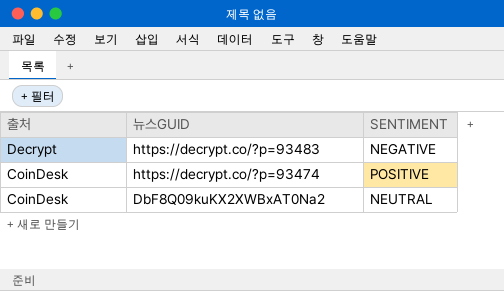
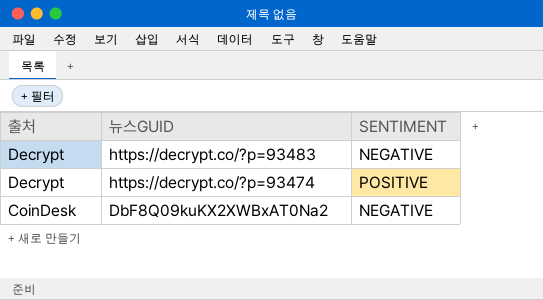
https://decrypt.co/?p=93474 | 출처: CoinDesk -> Decrypt
DbF8Q09kuKX2XWBxAT0Na2 | SENTIMENT: NEUTRAL -> NEGATIVE

